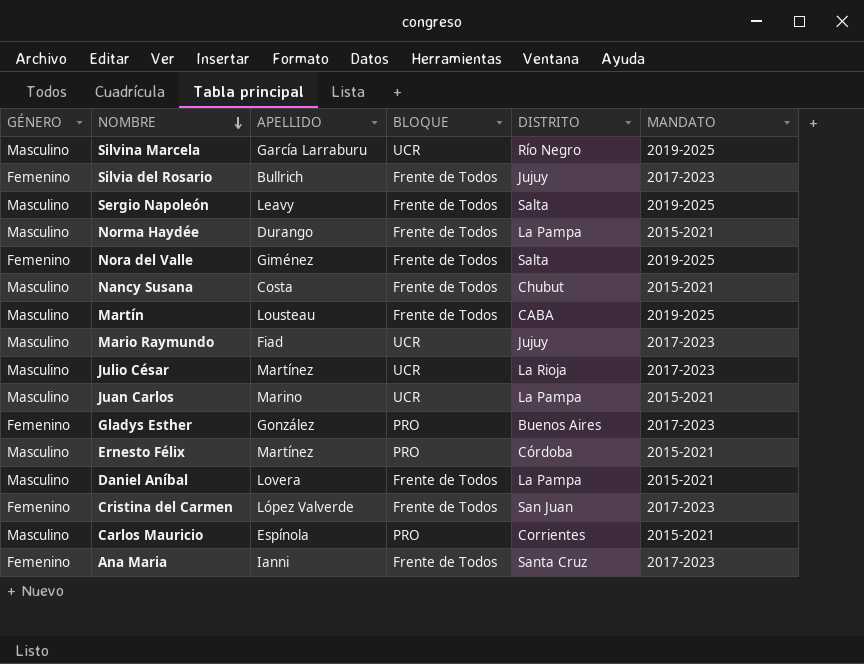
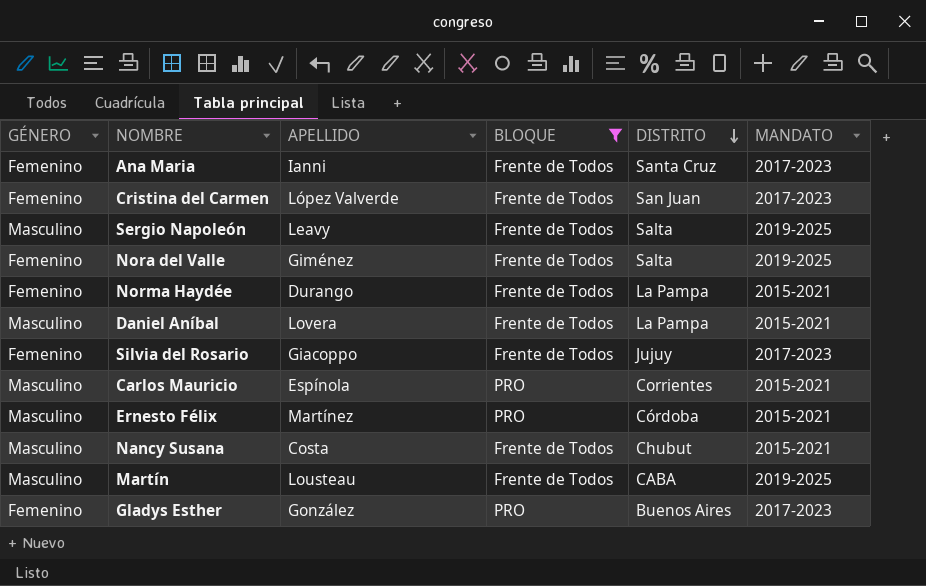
filter: none -> BLOQUE != UCR
row order: NOMBRE descending -> DISTRITO descending
Norma Haydée | GÉNERO: Masculino -> Femenino
Silvia del Rosario | APELLIDO: Bullrich -> Giacoppo

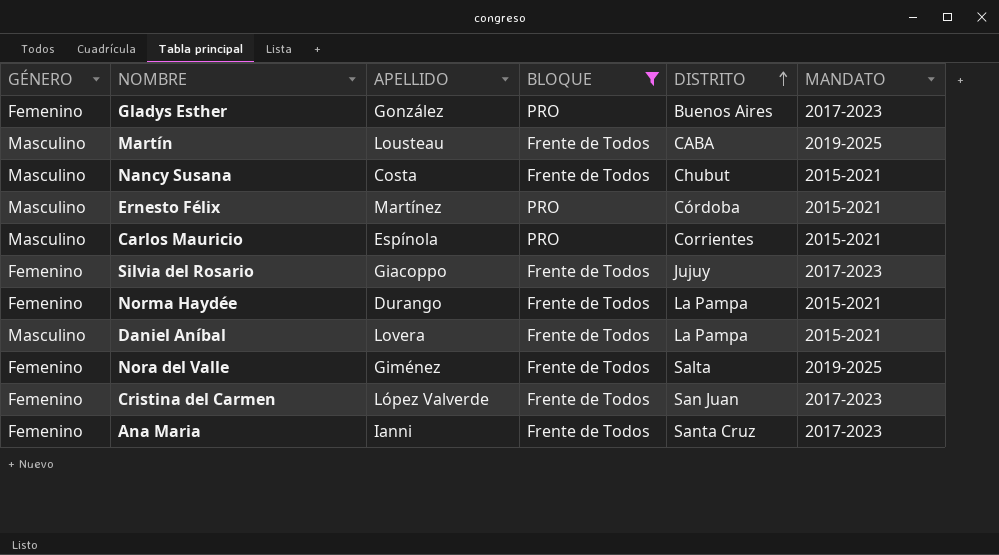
row order: DISTRITO descending -> DISTRITO ascending
row Sergio Napoleón: Masculino | Leavy | Frente de Todos | Salta | 2019-2025 -> none

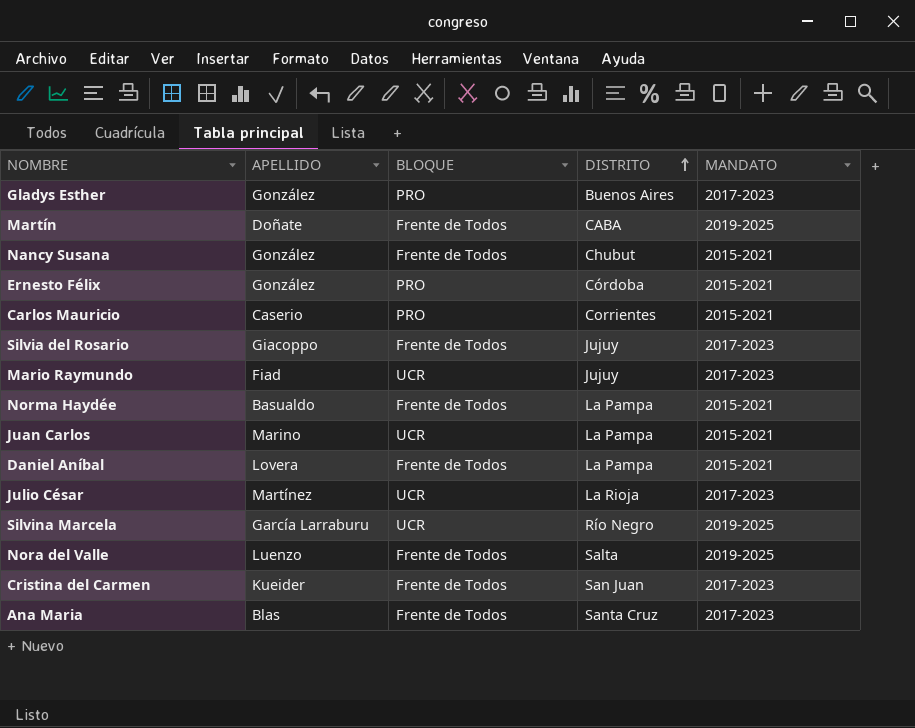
filter: BLOQUE != UCR -> none
column GÉNERO | position: 1 -> none
Martín | APELLIDO: Lousteau -> Doñate
Nancy Susana | APELLIDO: Costa -> González
Ernesto Félix | APELLIDO: Martínez -> González
Carlos Mauricio | APELLIDO: Espínola -> Caserio
Norma Haydée | APELLIDO: Durango -> Basualdo
Nora del Valle | APELLIDO: Giménez -> Luenzo
Cristina del Carmen | APELLIDO: López Valverde -> Kueider
Ana Maria | APELLIDO: Ianni -> Blas

